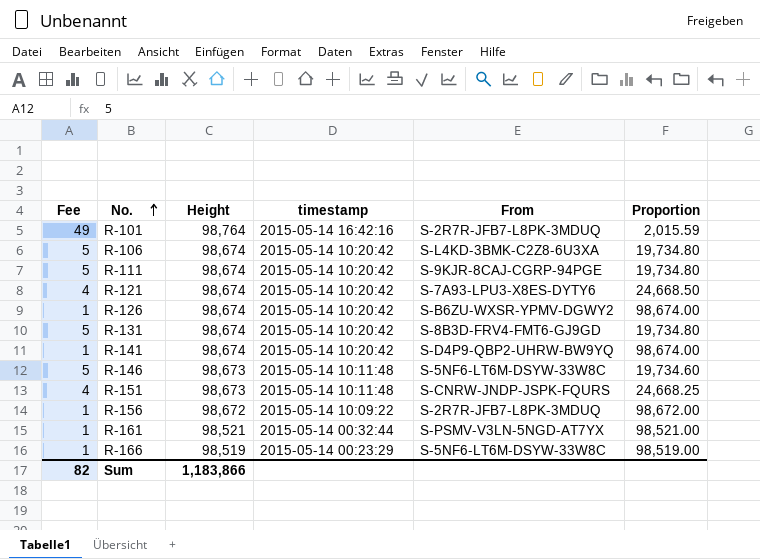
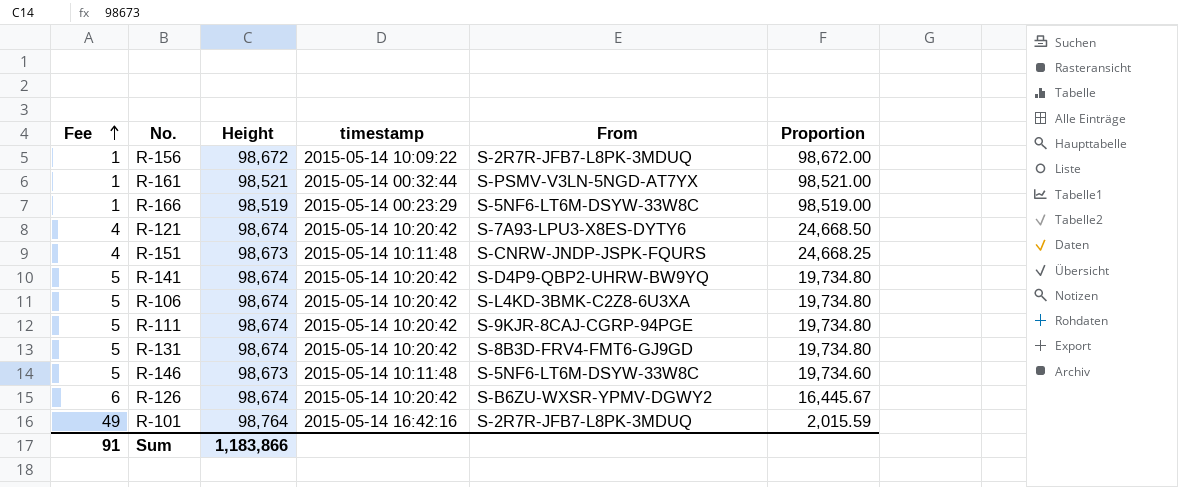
row order: No. ascending -> Fee ascending
R-141 | Fee: 1 -> 5
R-141 | Proportion: 98,674.00 -> 19,734.80
R-126 | Fee: 1 -> 6
R-126 | Proportion: 98,674.00 -> 16,445.67
Sum | Fee: 82 -> 91

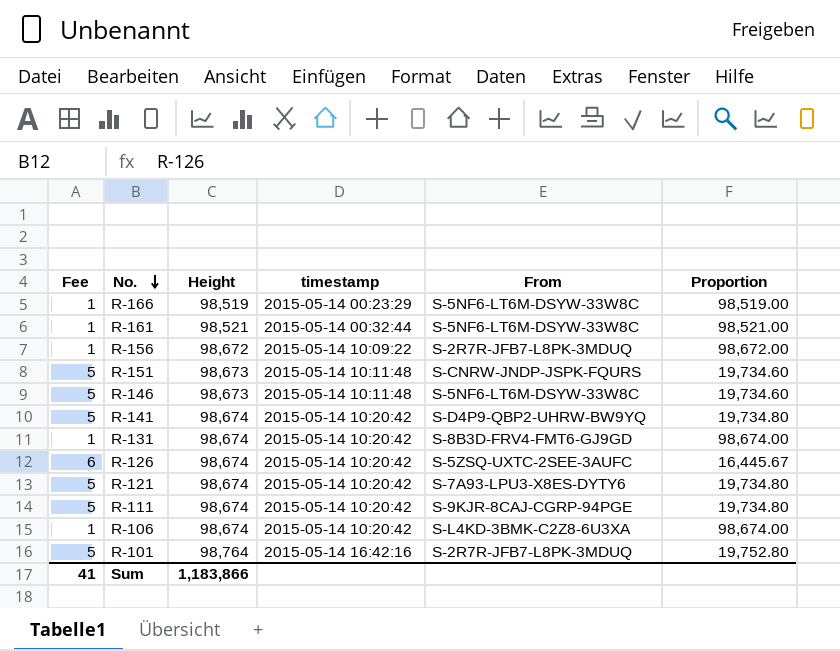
row order: Fee ascending -> No. descending
R-161 | From: S-PSMV-V3LN-5NGD-AT7YX -> S-5NF6-LT6M-DSYW-33W8C
R-151 | Fee: 4 -> 5
R-151 | Proportion: 24,668.25 -> 19,734.60
R-131 | Fee: 5 -> 1
R-131 | Proportion: 19,734.80 -> 98,674.00
R-126 | From: S-B6ZU-WXSR-YPMV-DGWY2 -> S-5ZSQ-UXTC-2SEE-3AUFC
R-121 | Fee: 4 -> 5
R-121 | Proportion: 24,668.50 -> 19,734.80
R-106 | Fee: 5 -> 1
R-106 | Proportion: 19,734.80 -> 98,674.00
R-101 | Fee: 49 -> 5
R-101 | Proportion: 2,015.59 -> 19,752.80
Sum | Fee: 91 -> 41

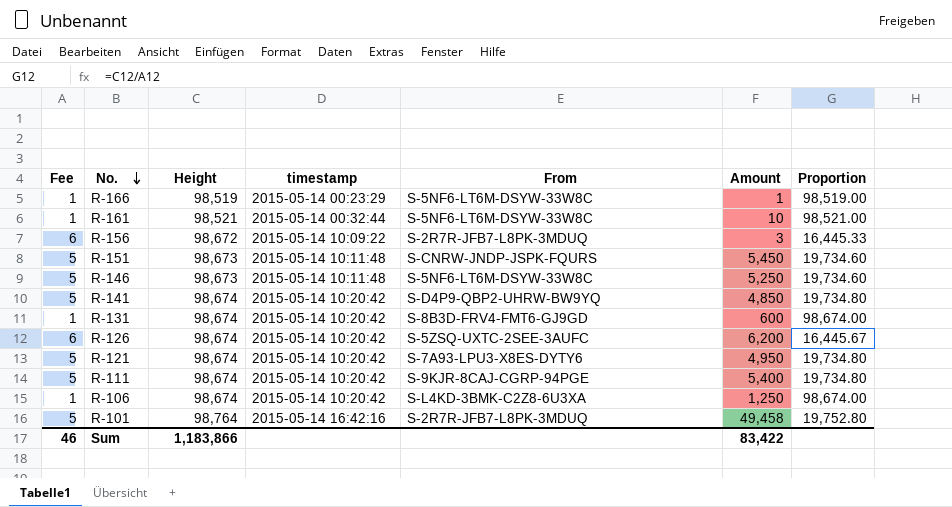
column Amount | position: none -> 6
R-156 | Fee: 1 -> 6
R-156 | Proportion: 98,672.00 -> 16,445.33
Sum | Fee: 41 -> 46

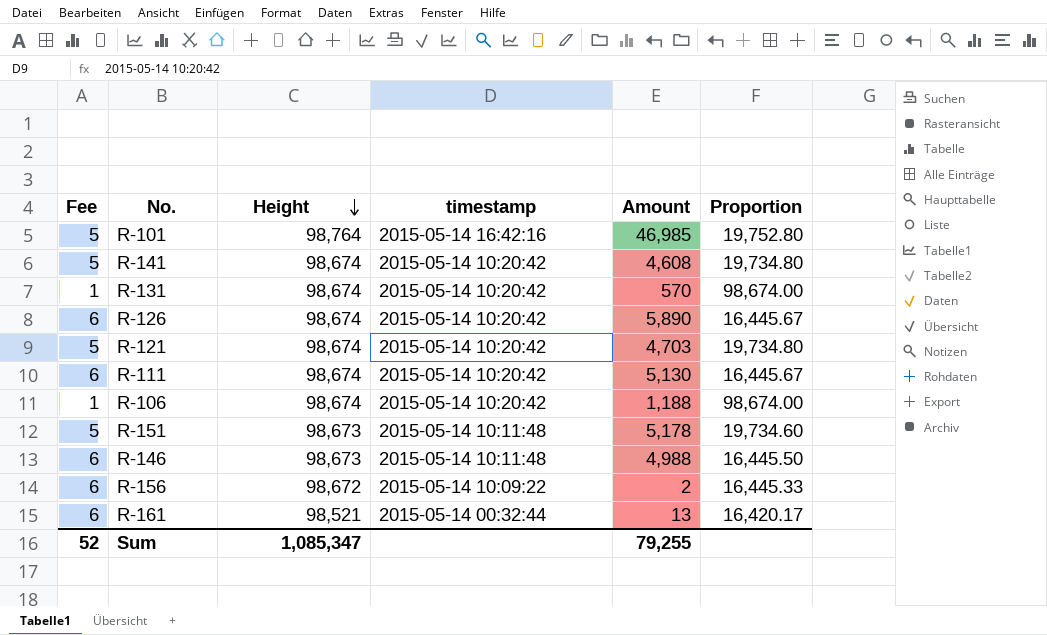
row order: No. descending -> Height descending
column From | position: 5 -> none
row R-166: 1 | 98,519 | 2015-05-14 00:23:29 | S-5NF6-LT6M-DSYW-33W8C | 1 | 98,519.00 -> none
R-101 | Amount: 49,458 -> 46,985
R-141 | Amount: 4,850 -> 4,608
R-131 | Amount: 600 -> 570
R-126 | Amount: 6,200 -> 5,890
R-121 | Amount: 4,950 -> 4,703
R-111 | Fee: 5 -> 6
R-111 | Amount: 5,400 -> 5,130
R-111 | Proportion: 19,734.80 -> 16,445.67
R-106 | Amount: 1,250 -> 1,188
R-151 | Amount: 5,450 -> 5,178
R-146 | Fee: 5 -> 6
R-146 | Amount: 5,250 -> 4,988
R-146 | Proportion: 19,734.60 -> 16,445.50
R-156 | Amount: 3 -> 2
R-161 | Fee: 1 -> 6
R-161 | Amount: 10 -> 13
R-161 | Proportion: 98,521.00 -> 16,420.17
Sum | Fee: 46 -> 52
Sum | Height: 1,183,866 -> 1,085,347
Sum | Amount: 83,422 -> 79,255

